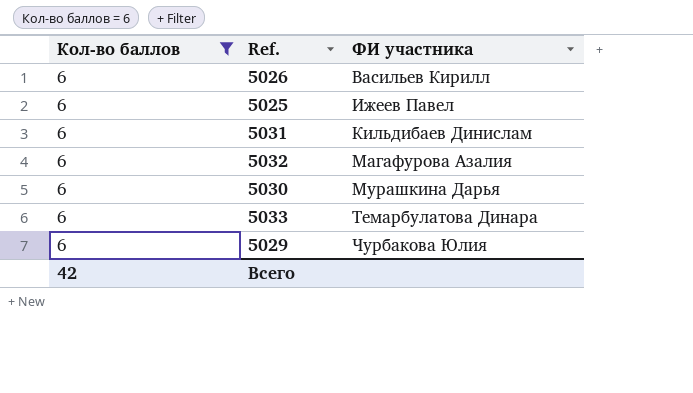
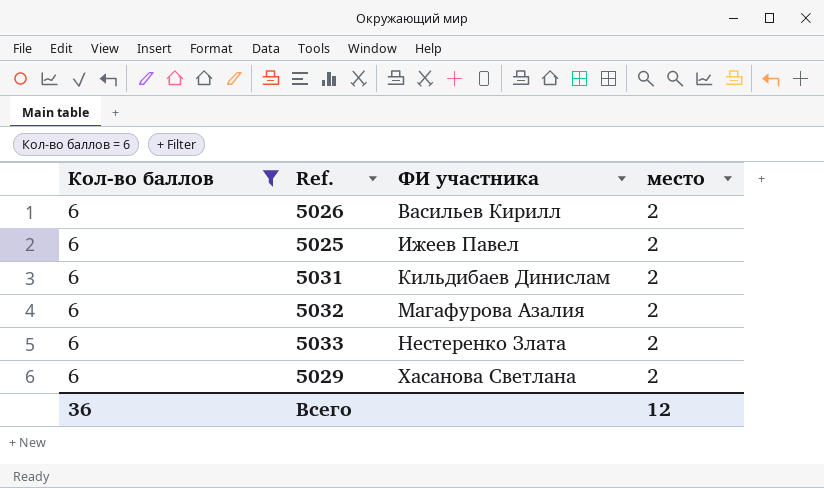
column место | position: none -> 4
row 5030: 6 | Мурашкина Дарья -> none
5033 | ФИ участника: Темарбулатова Динара -> Нестеренко Злата
5029 | ФИ участника: Чурбакова Юлия -> Хасанова Светлана
Всего | Кол-во баллов: 42 -> 36

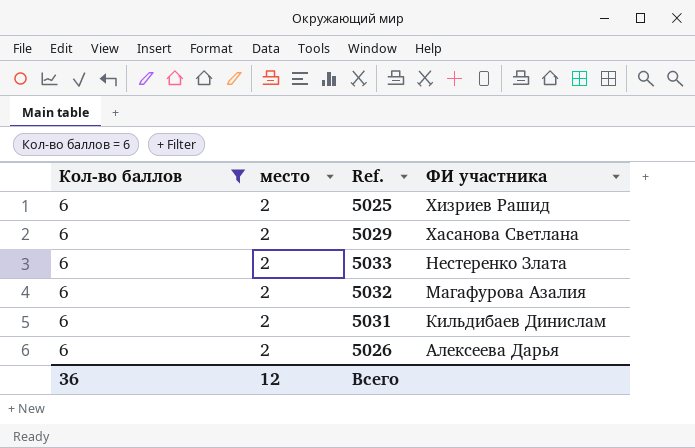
row order: ФИ участника ascending -> ФИ участника descending
column место | position: 4 -> 2
5025 | ФИ участника: Ижеев Павел -> Хизриев Рашид
5026 | ФИ участника: Васильев Кирилл -> Алексеева Дарья

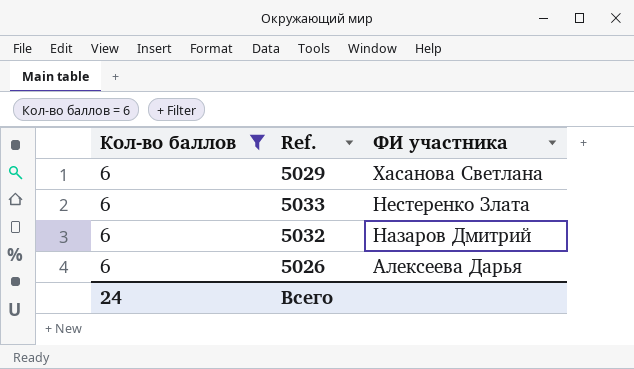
column место | position: 2 -> none
row 5025: 6 | 2 | Хизриев Рашид -> none
row 5031: 6 | 2 | Кильдибаев Динислам -> none
5032 | ФИ участника: Магафурова Азалия -> Назаров Дмитрий
Всего | Кол-во баллов: 36 -> 24

